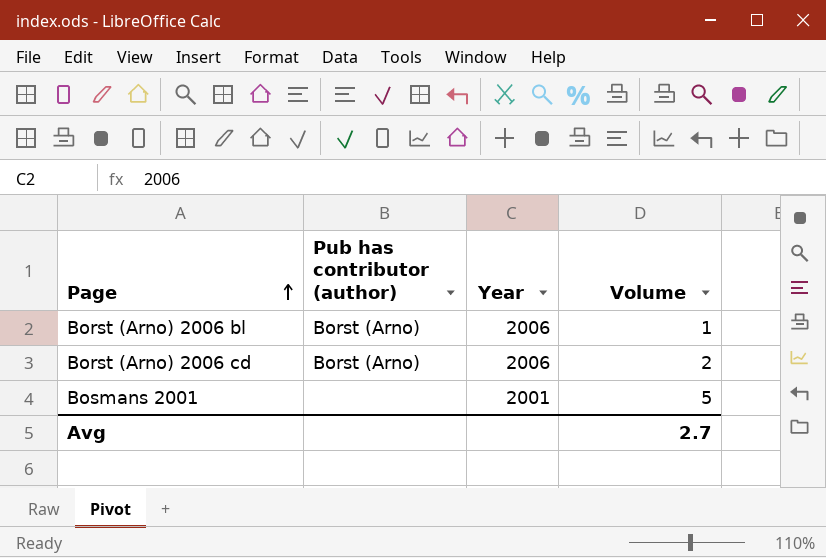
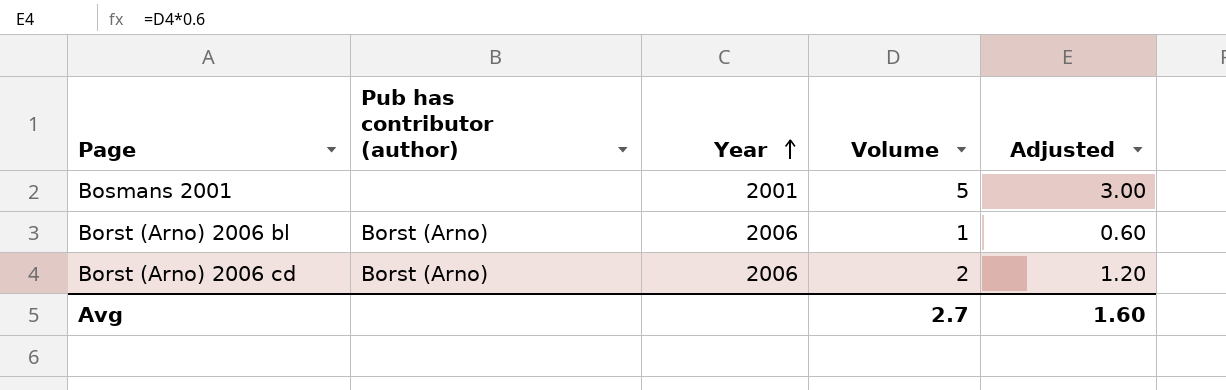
row order: Page ascending -> Year ascending
column Adjusted | formula: none -> [Volume] * 0.6

